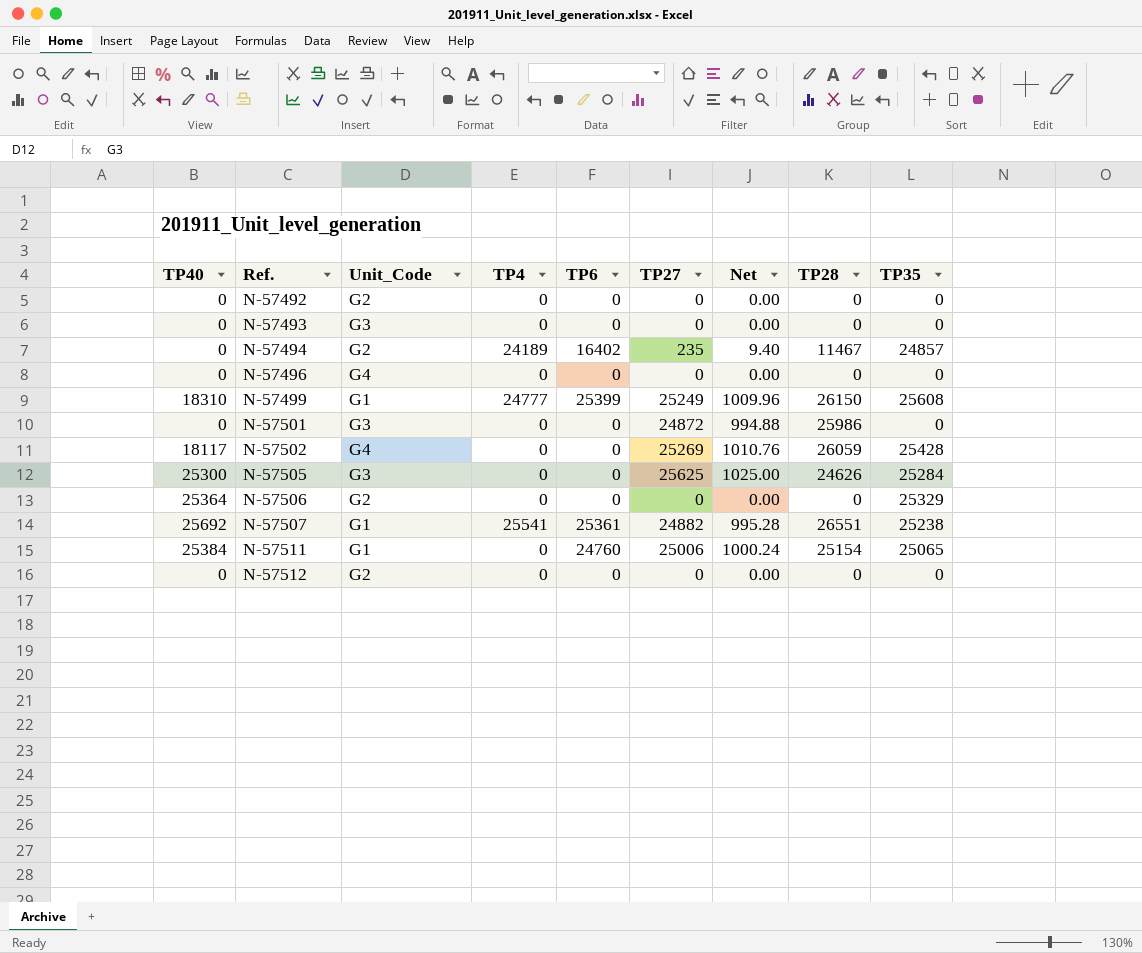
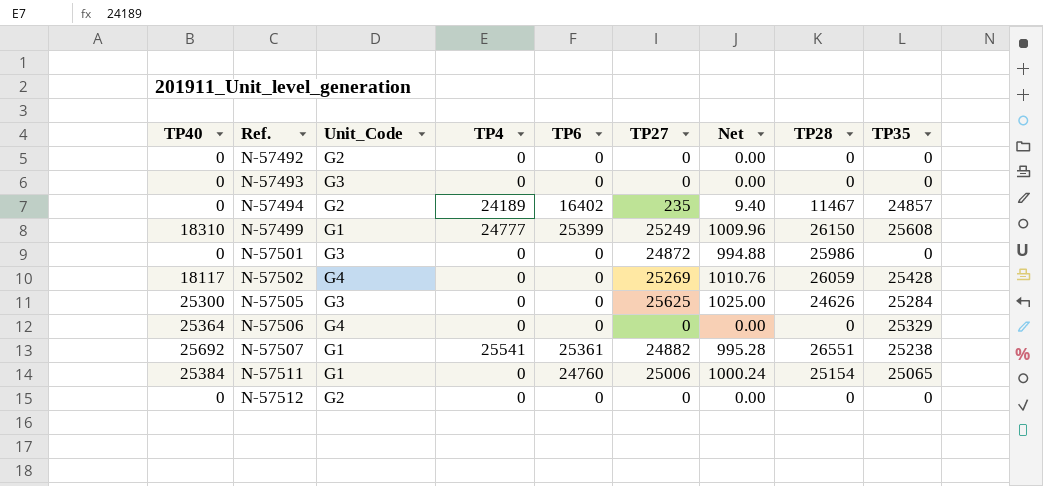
row N-57496: 0 | G4 | 0 | 0 | 0 | 0.00 | 0 | 0 -> none
N-57506 | Unit_Code: G2 -> G4

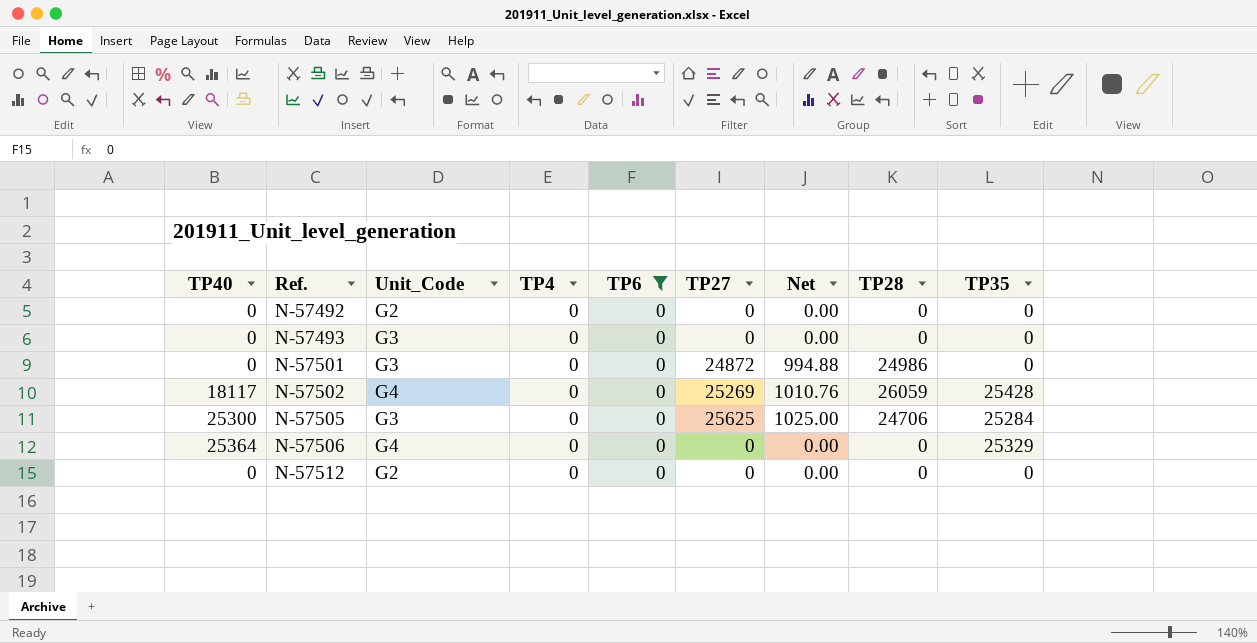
filter: none -> TP6 = 0
N-57501 | TP28: 25986 -> 24986
N-57505 | TP28: 24626 -> 24706

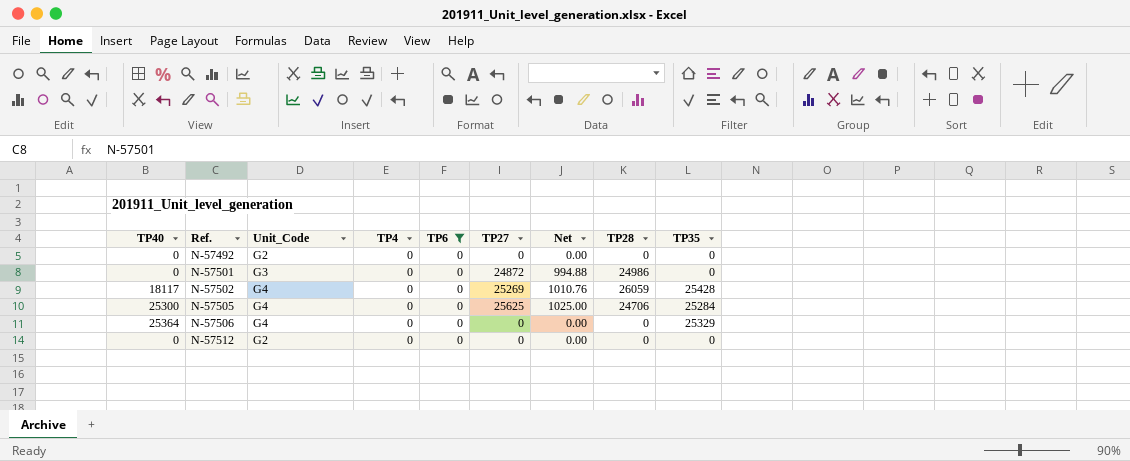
row N-57493: 0 | G3 | 0 | 0 | 0 | 0.00 | 0 | 0 -> none
N-57505 | Unit_Code: G3 -> G4

